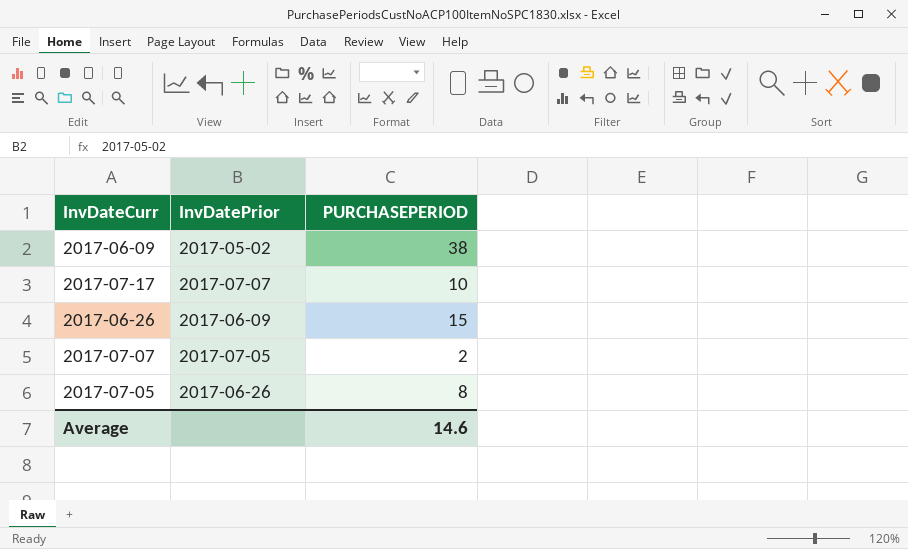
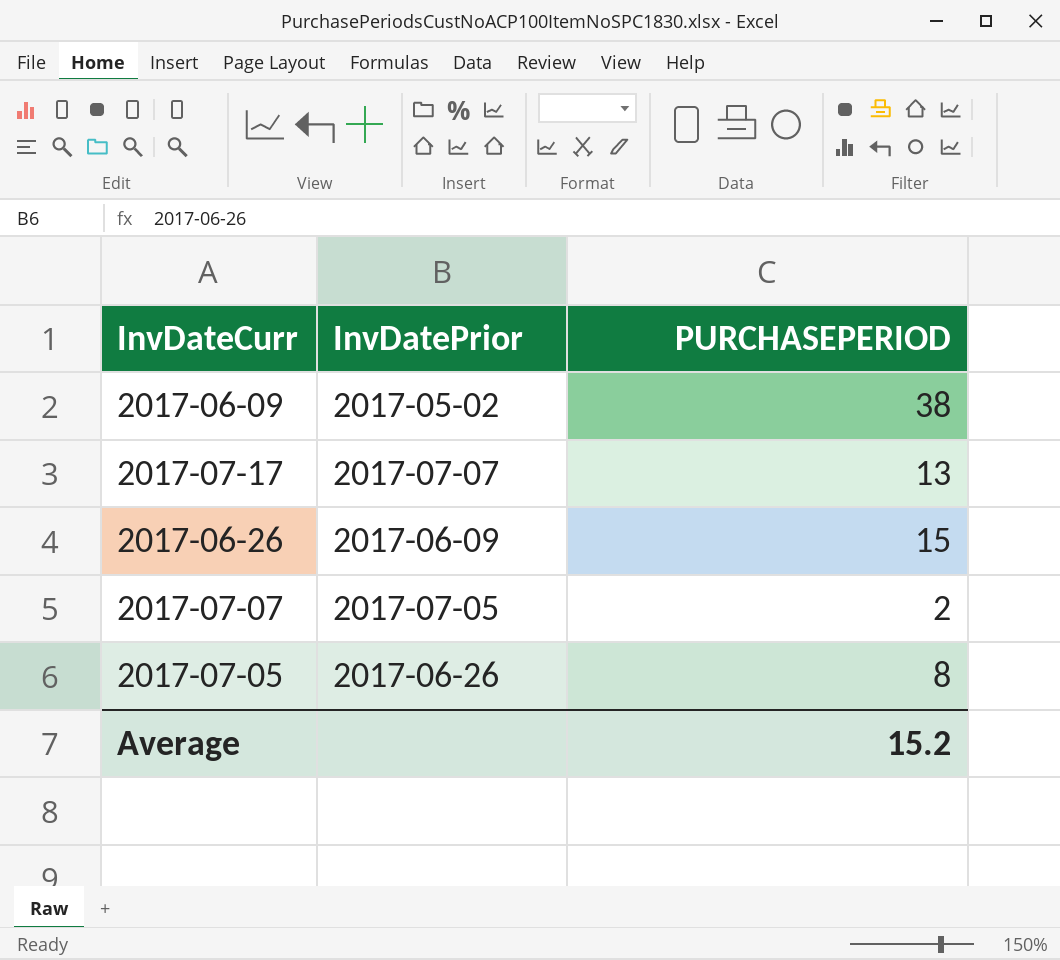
2017-07-17 | PURCHASEPERIOD: 10 -> 13
Average | PURCHASEPERIOD: 14.6 -> 15.2

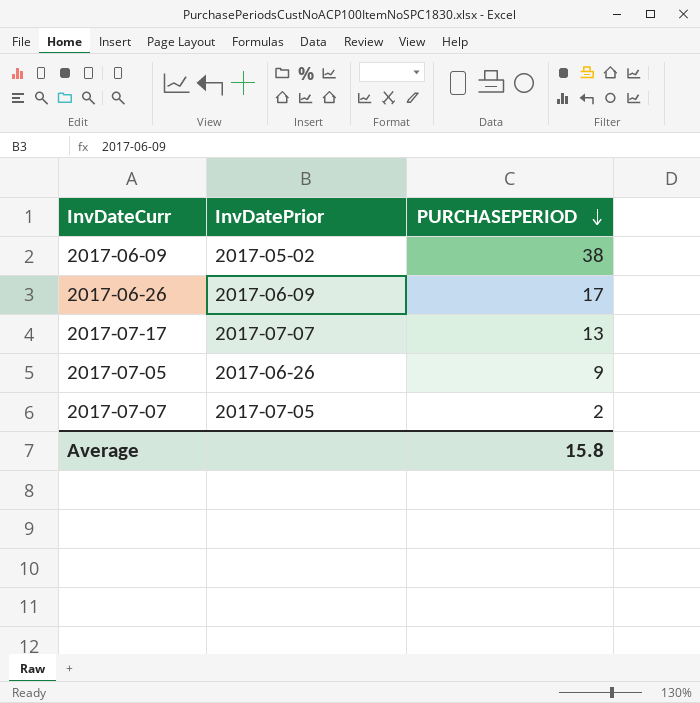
row order: none -> PURCHASEPERIOD descending
2017-06-26 | PURCHASEPERIOD: 15 -> 17
2017-07-05 | PURCHASEPERIOD: 8 -> 9
Average | PURCHASEPERIOD: 15.2 -> 15.8

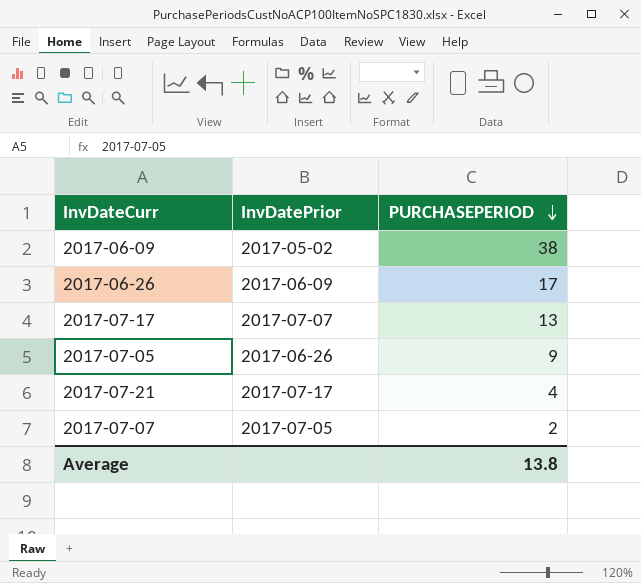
row 2017-07-21: none -> 2017-07-17 | 4
Average | PURCHASEPERIOD: 15.8 -> 13.8

